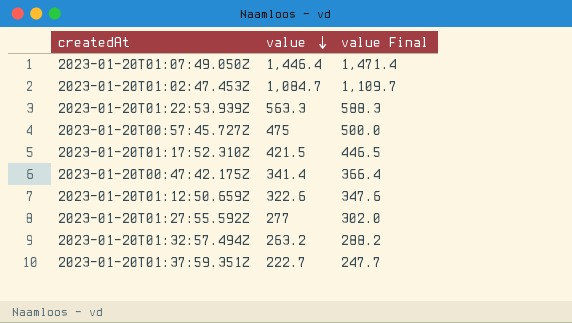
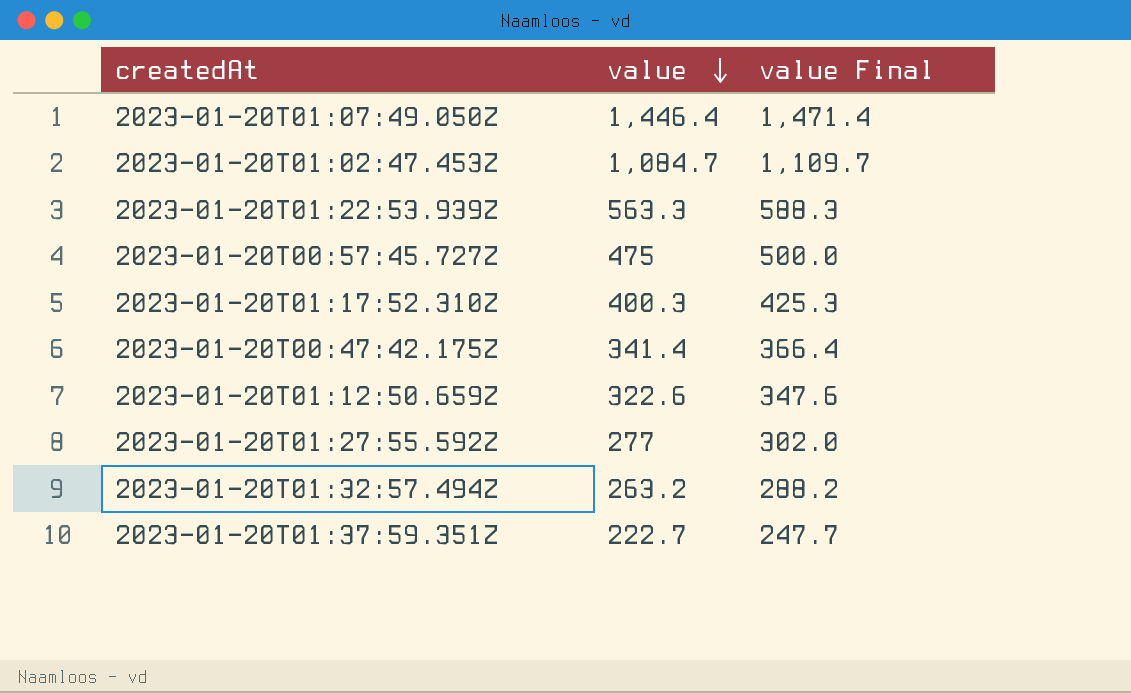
2023-01-20T01:17:52.310Z | value: 421.5 -> 400.3
2023-01-20T01:17:52.310Z | value Final: 446.5 -> 425.3

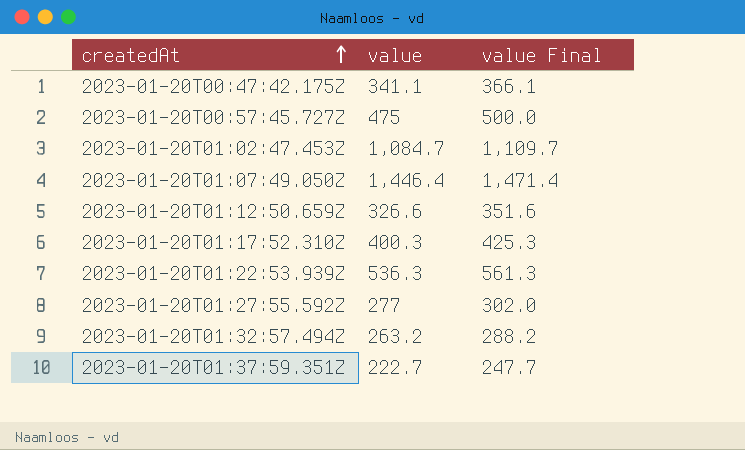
row order: value descending -> createdAt ascending
2023-01-20T00:47:42.175Z | value: 341.4 -> 341.1
2023-01-20T00:47:42.175Z | value Final: 366.4 -> 366.1
2023-01-20T01:12:50.659Z | value: 322.6 -> 326.6
2023-01-20T01:12:50.659Z | value Final: 347.6 -> 351.6
2023-01-20T01:22:53.939Z | value: 563.3 -> 536.3
2023-01-20T01:22:53.939Z | value Final: 588.3 -> 561.3

